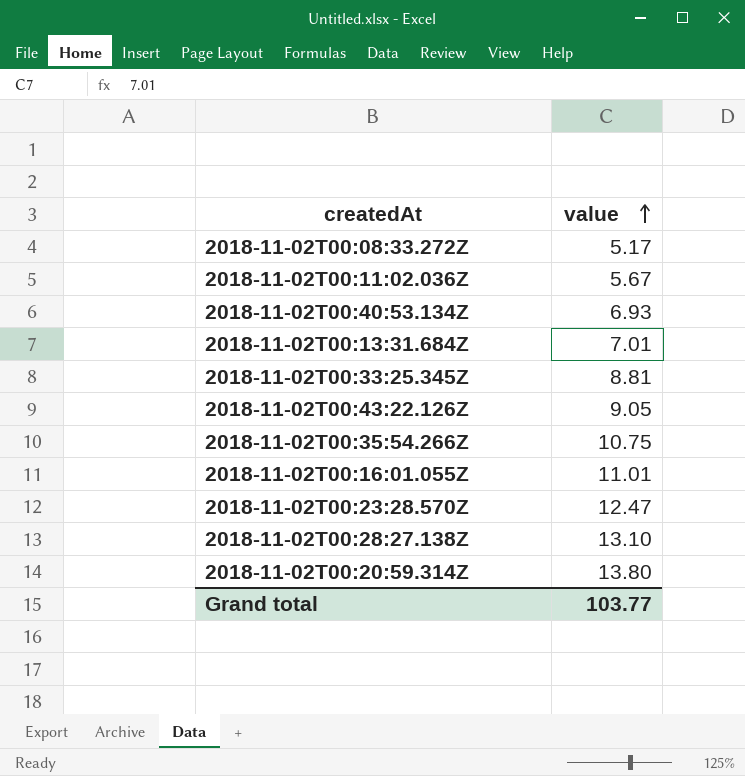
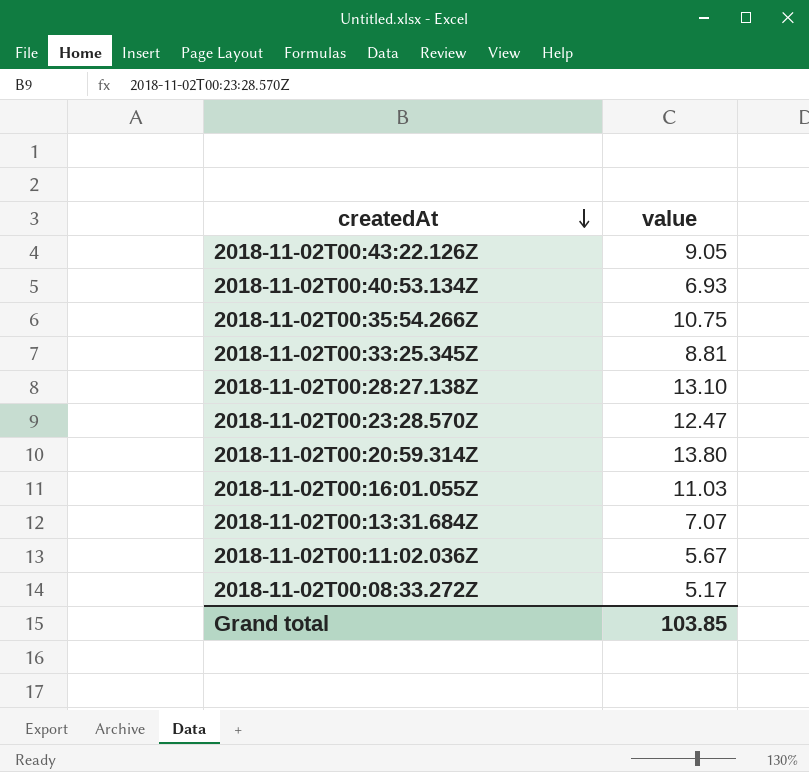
row order: value ascending -> createdAt descending
2018-11-02T00:16:01.055Z | value: 11.01 -> 11.03
2018-11-02T00:13:31.684Z | value: 7.01 -> 7.07
Grand total | value: 103.77 -> 103.85

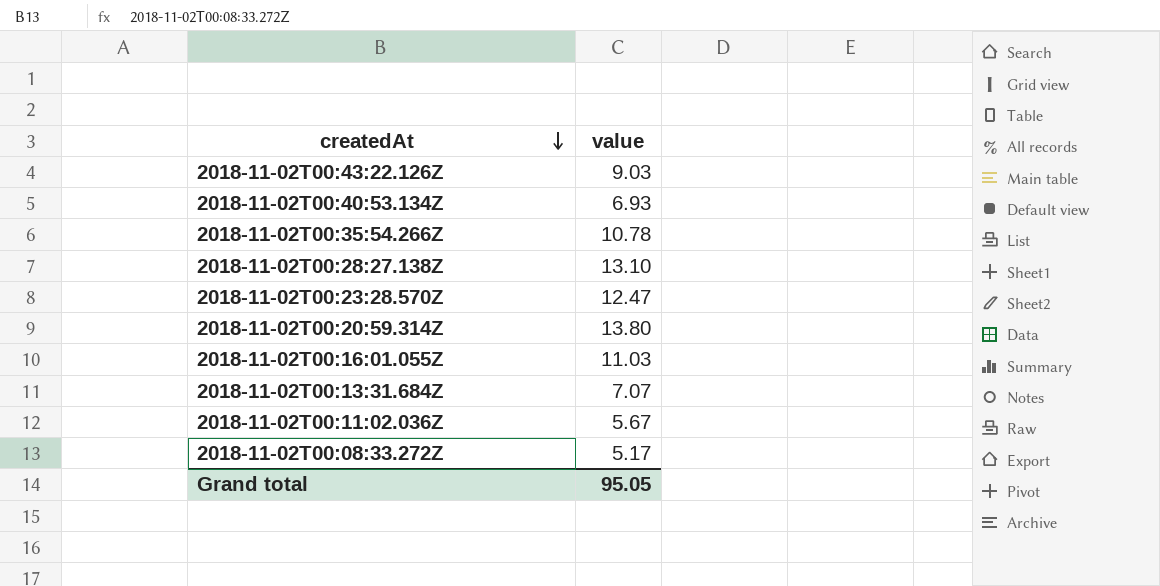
row 2018-11-02T00:33:25.345Z: 8.81 -> none
2018-11-02T00:43:22.126Z | value: 9.05 -> 9.03
2018-11-02T00:35:54.266Z | value: 10.75 -> 10.78
Grand total | value: 103.85 -> 95.05

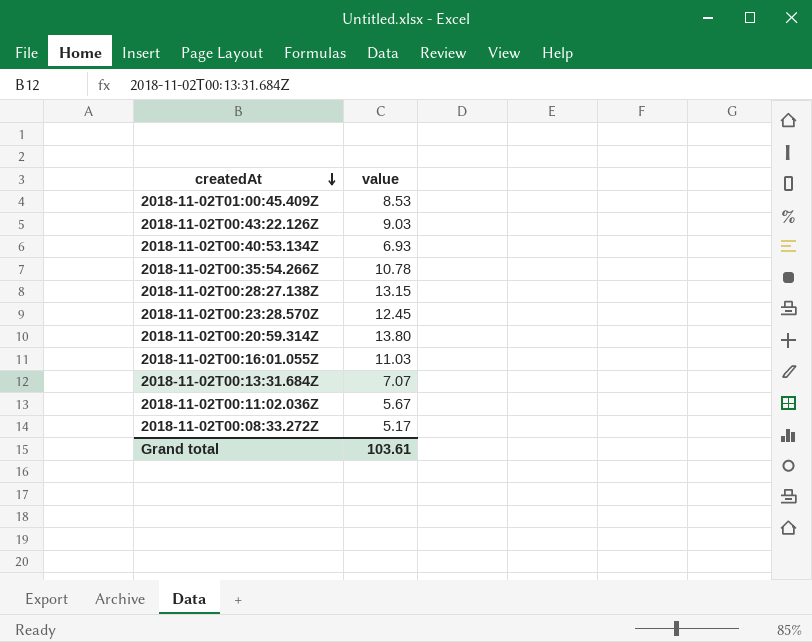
row 2018-11-02T01:00:45.409Z: none -> 8.53
2018-11-02T00:28:27.138Z | value: 13.10 -> 13.15
2018-11-02T00:23:28.570Z | value: 12.47 -> 12.45
Grand total | value: 95.05 -> 103.61

